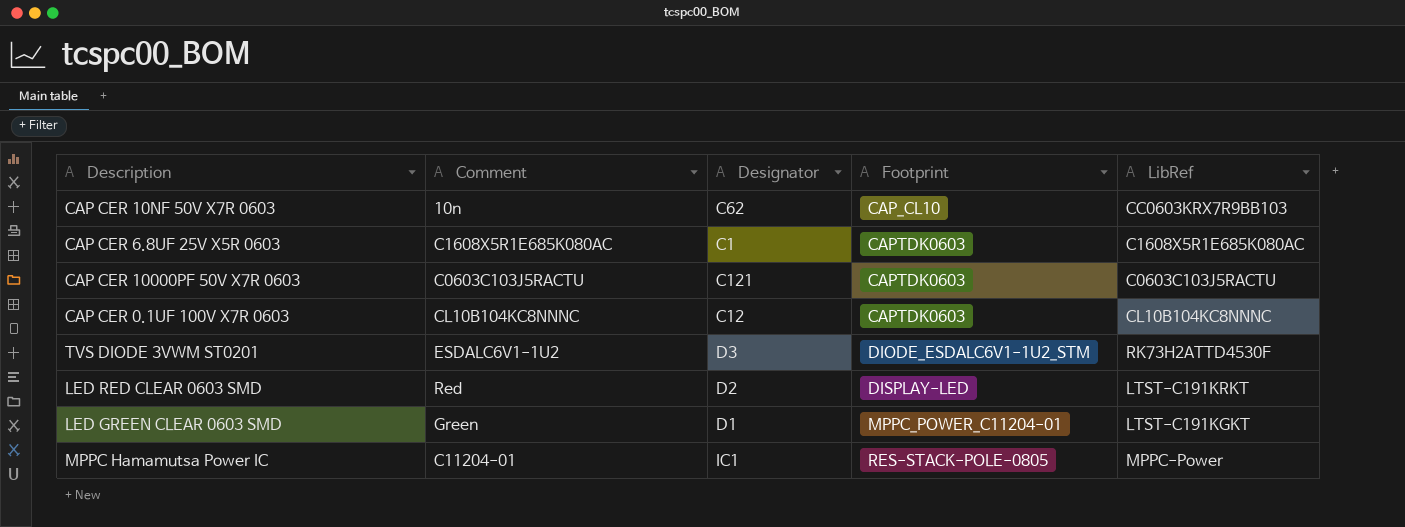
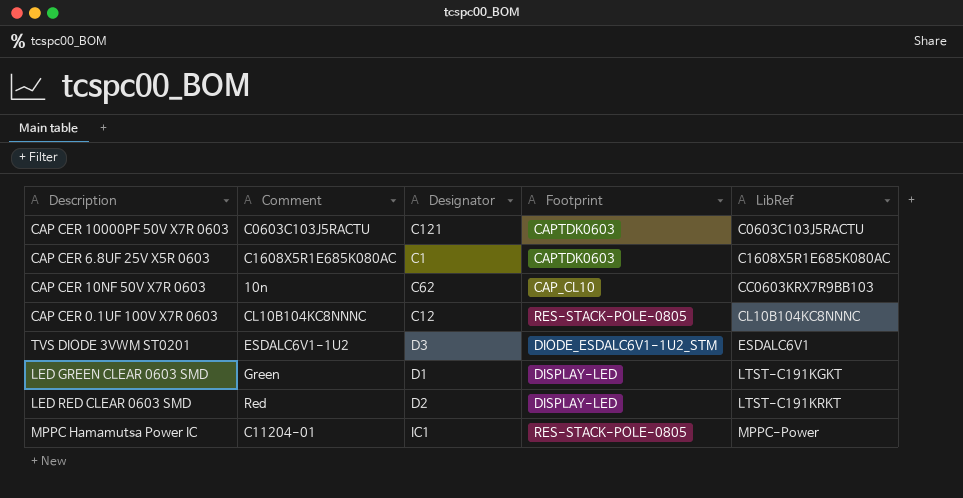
row order: Footprint ascending -> LibRef ascending
CAP CER 0.1UF 100V X7R 0603 | Footprint: CAPTDK0603 -> RES-STACK-POLE-0805
TVS DIODE 3VWM ST0201 | LibRef: RK73H2ATTD4530F -> ESDALC6V1
LED GREEN CLEAR 0603 SMD | Footprint: MPPC_POWER_C11204-01 -> DISPLAY-LED

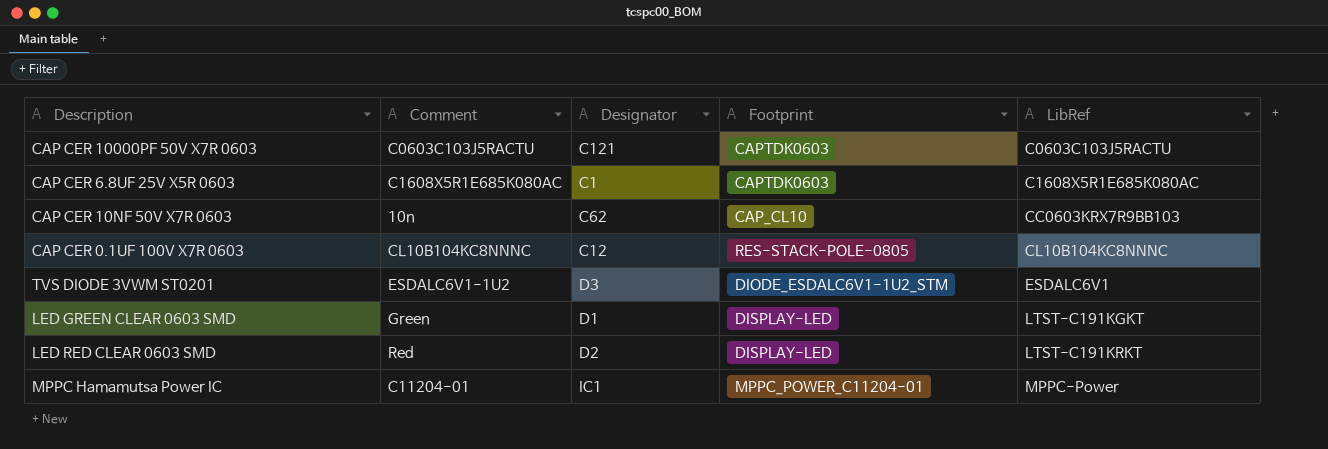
MPPC Hamamutsa Power IC | Footprint: RES-STACK-POLE-0805 -> MPPC_POWER_C11204-01

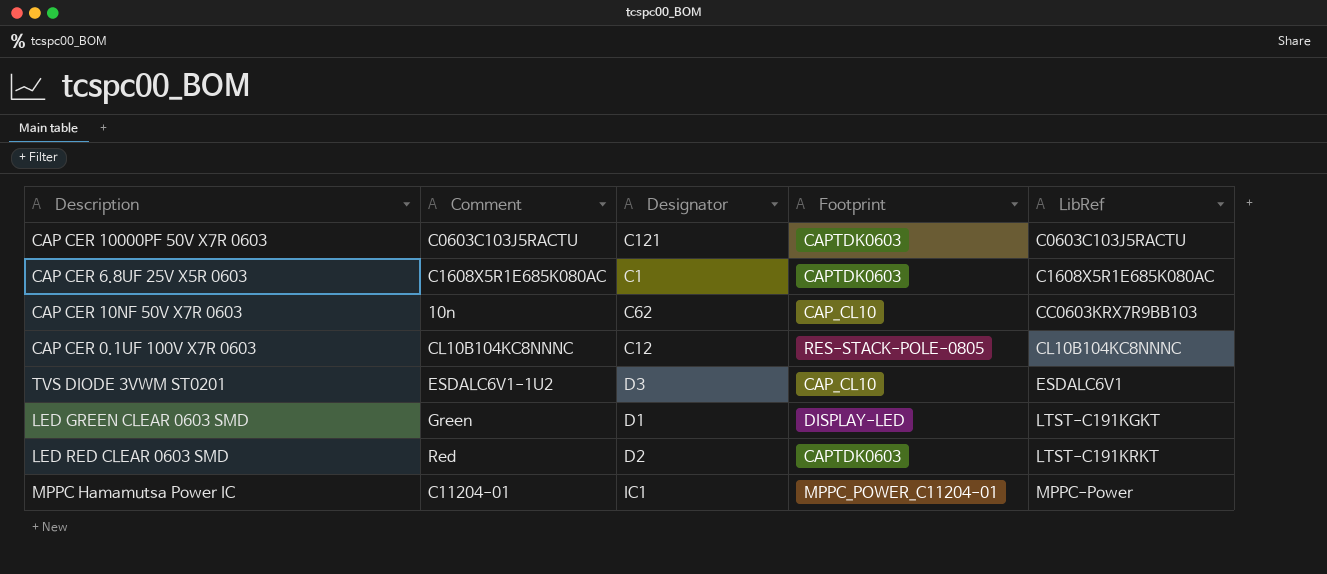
TVS DIODE 3VWM ST0201 | Footprint: DIODE_ESDALC6V1-1U2_STM -> CAP_CL10
LED RED CLEAR 0603 SMD | Footprint: DISPLAY-LED -> CAPTDK0603

